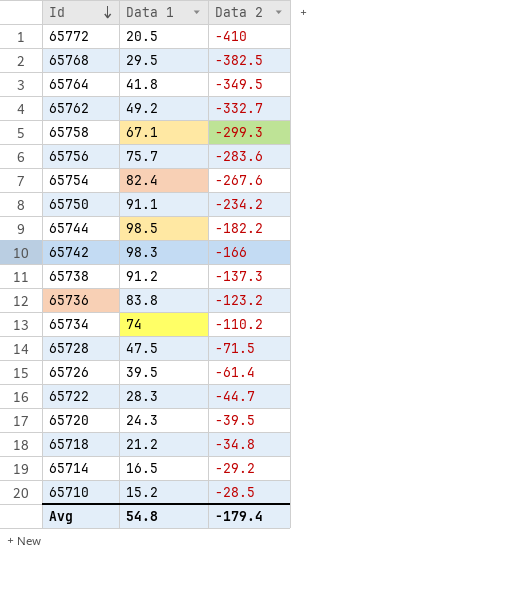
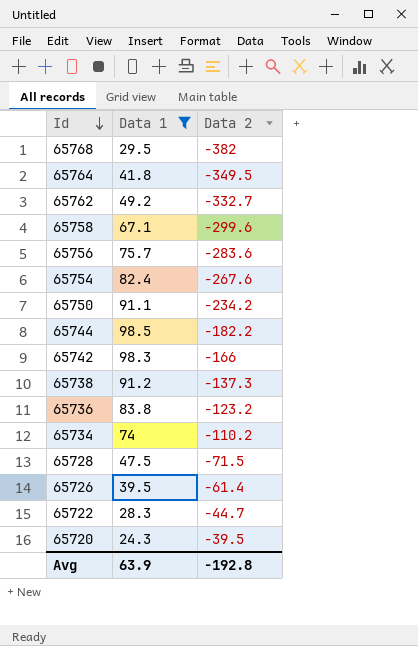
filter: none -> Data 1 >= 24.3
65768 | Data 2: -382.5 -> -382
65758 | Data 2: -299.3 -> -299.6
Avg | Data 1: 54.8 -> 63.9
Avg | Data 2: -179.4 -> -192.8

